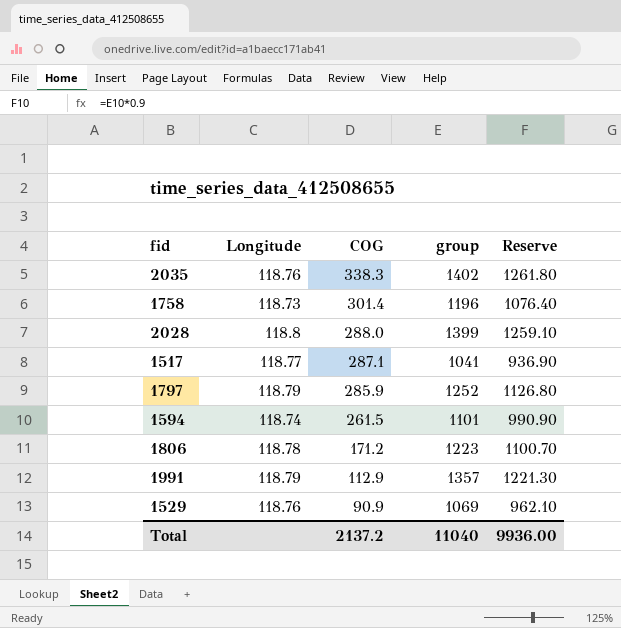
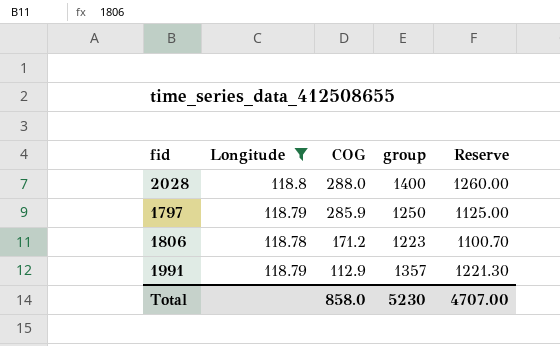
filter: none -> Longitude >= 118.78
2028 | group: 1399 -> 1400
2028 | Reserve: 1259.10 -> 1260.00
1797 | group: 1252 -> 1250
1797 | Reserve: 1126.80 -> 1125.00
Total | COG: 2137.2 -> 858.0
Total | group: 11040 -> 5230
Total | Reserve: 9936.00 -> 4707.00

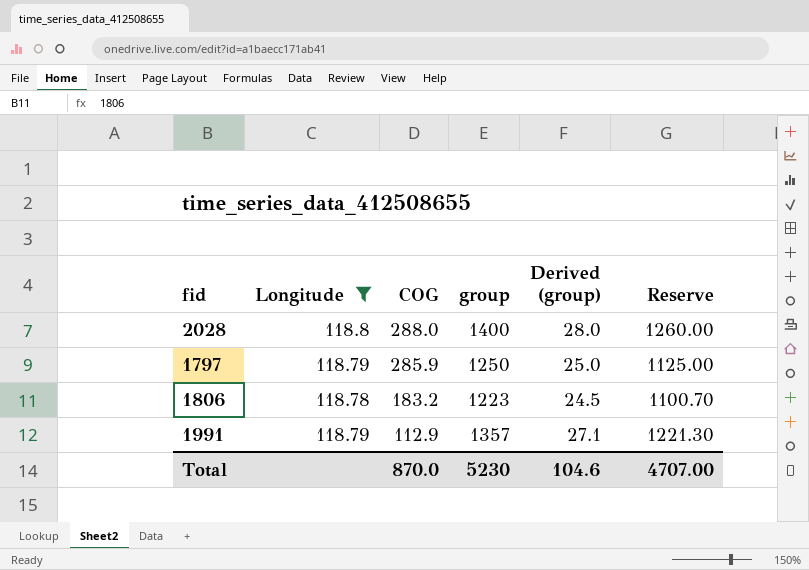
column Derived (group) | formula: none -> [group] * 0.02
1806 | COG: 171.2 -> 183.2
Total | COG: 858.0 -> 870.0

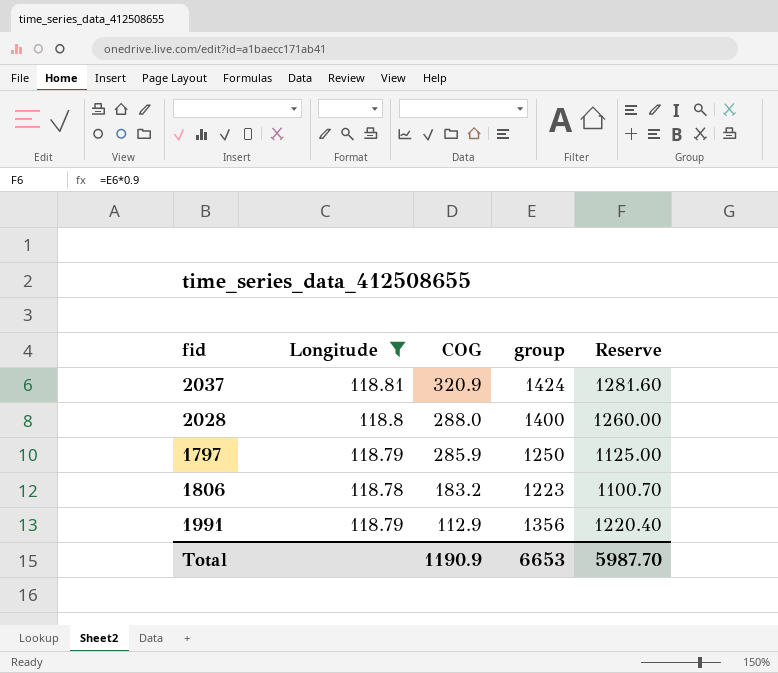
column Derived (group) | formula: [group] * 0.02 -> none
row 2037: none -> 118.81 | 320.9 | 1424 | 1281.60
1991 | group: 1357 -> 1356
1991 | Reserve: 1221.30 -> 1220.40
Total | COG: 870.0 -> 1190.9
Total | group: 5230 -> 6653
Total | Reserve: 4707.00 -> 5987.70

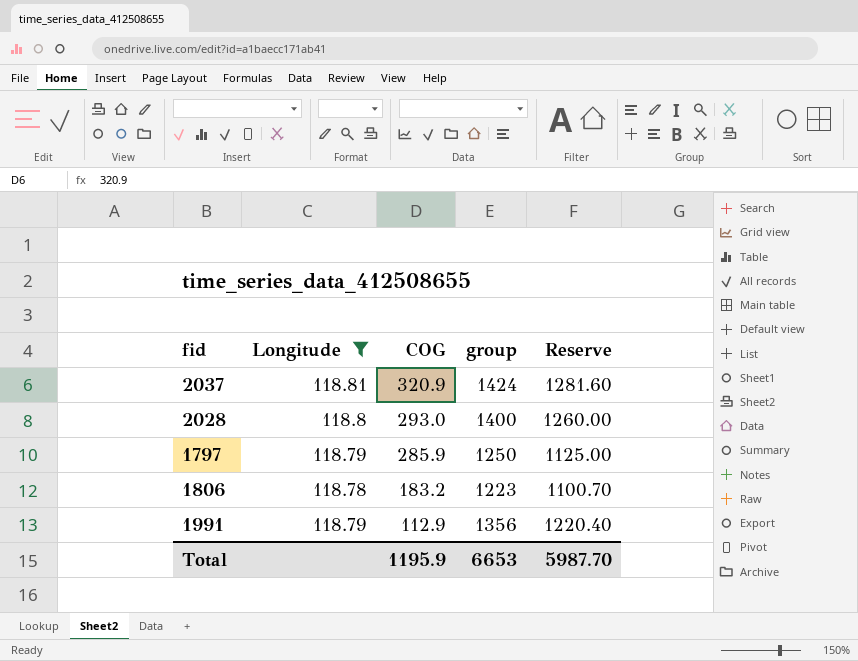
2028 | COG: 288.0 -> 293.0
Total | COG: 1190.9 -> 1195.9

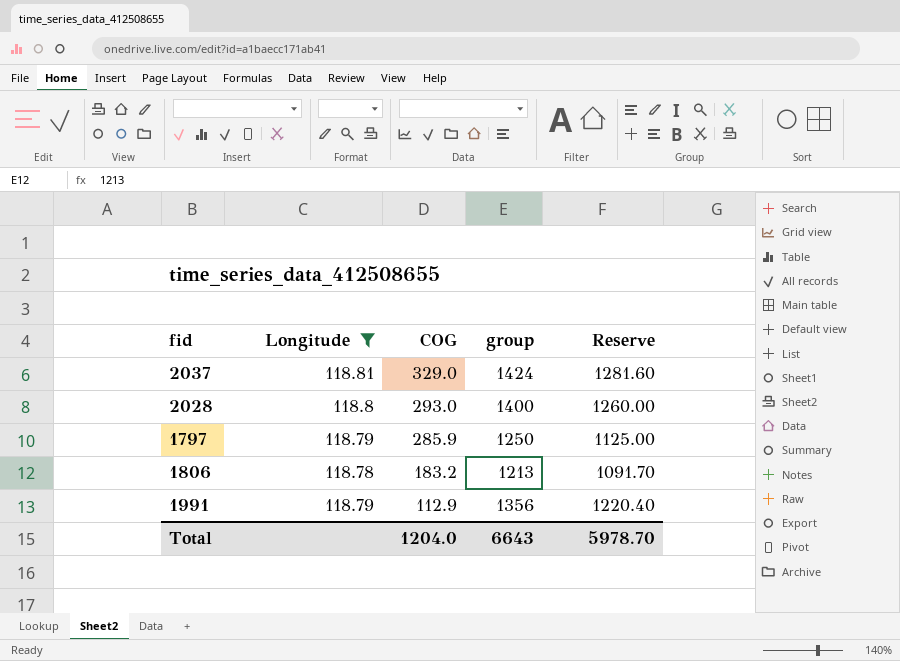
2037 | COG: 320.9 -> 329.0
1806 | group: 1223 -> 1213
1806 | Reserve: 1100.70 -> 1091.70
Total | COG: 1195.9 -> 1204.0
Total | group: 6653 -> 6643
Total | Reserve: 5987.70 -> 5978.70

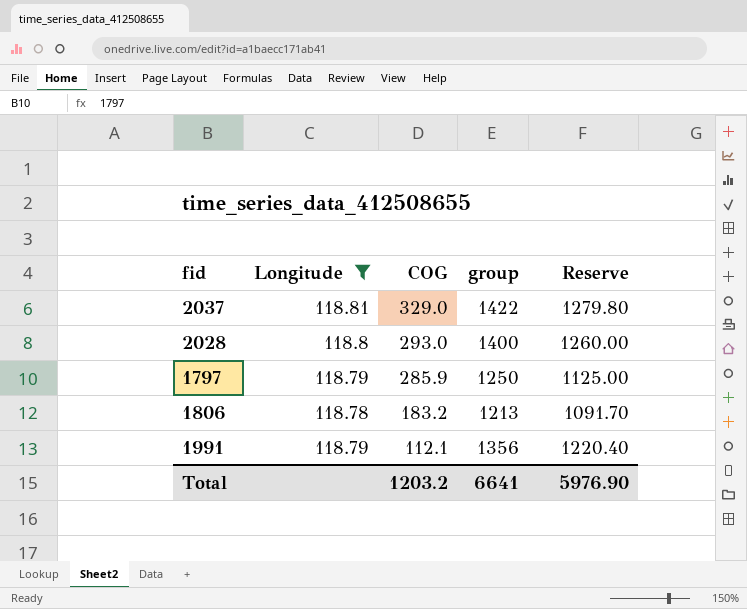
2037 | group: 1424 -> 1422
2037 | Reserve: 1281.60 -> 1279.80
1991 | COG: 112.9 -> 112.1
Total | COG: 1204.0 -> 1203.2
Total | group: 6643 -> 6641
Total | Reserve: 5978.70 -> 5976.90

